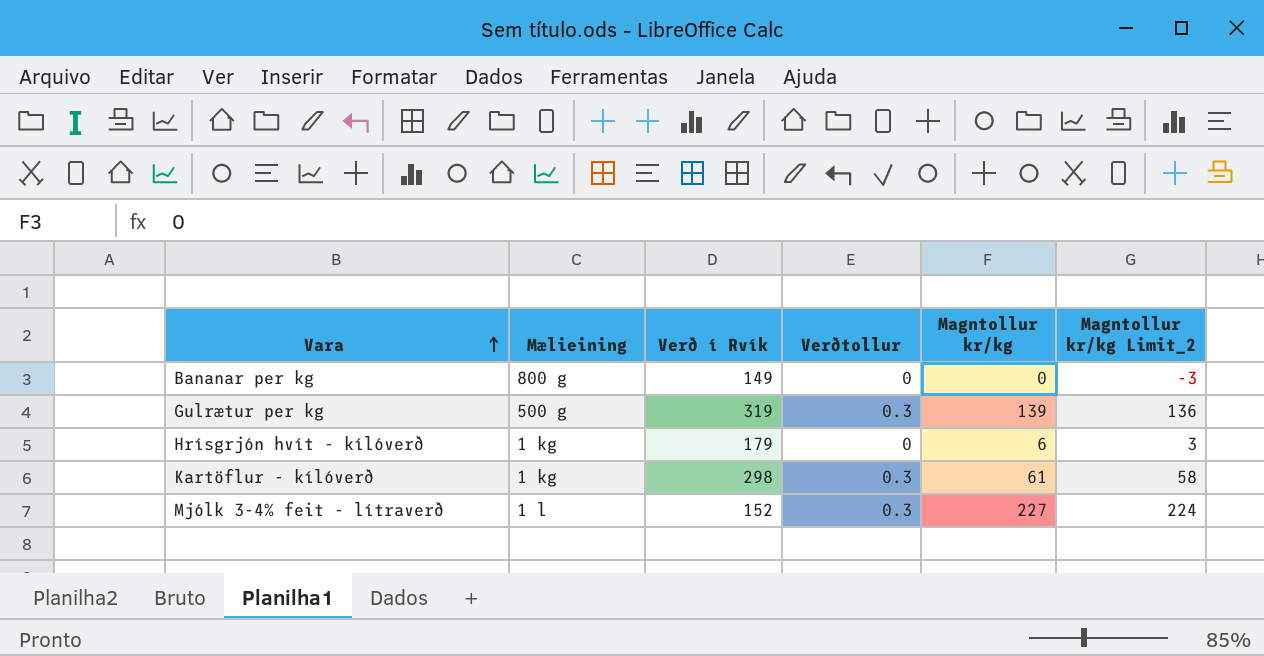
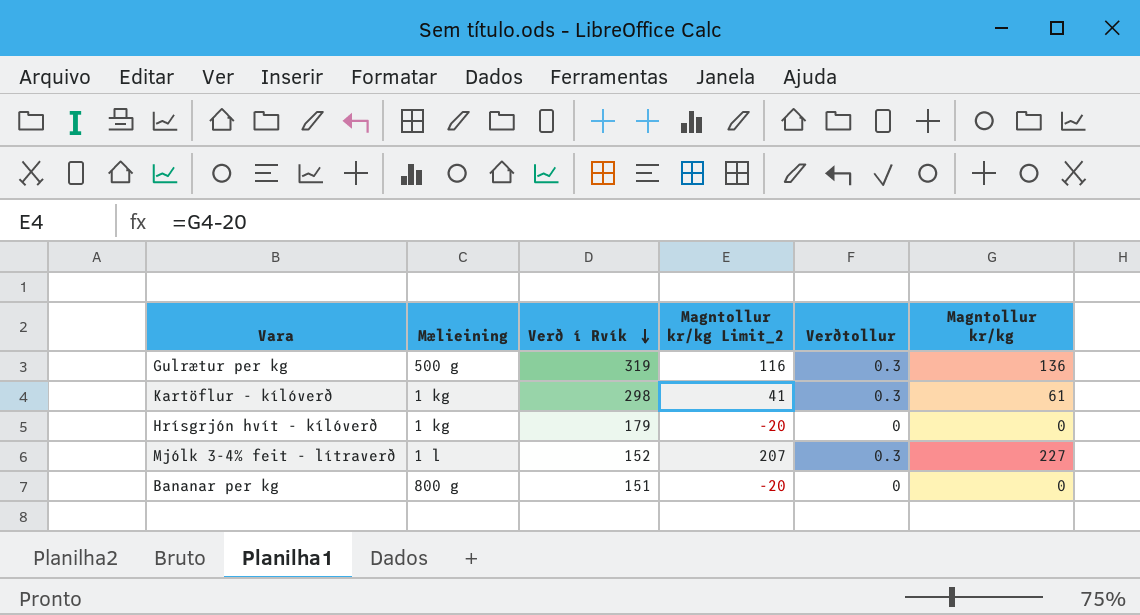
row order: Vara ascending -> Verð í Rvík descending
column Magntollur kr/kg Limit_2 | formula: [Magntollur kr/kg] - 3 -> [Magntollur kr/kg] - 20
column Magntollur kr/kg Limit_2 | position: 6 -> 4
Gulrætur per kg | Magntollur kr/kg: 139 -> 136
Hrísgrjón hvít - kílóverð | Magntollur kr/kg: 6 -> 0
Bananar per kg | Verð í Rvík: 149 -> 151

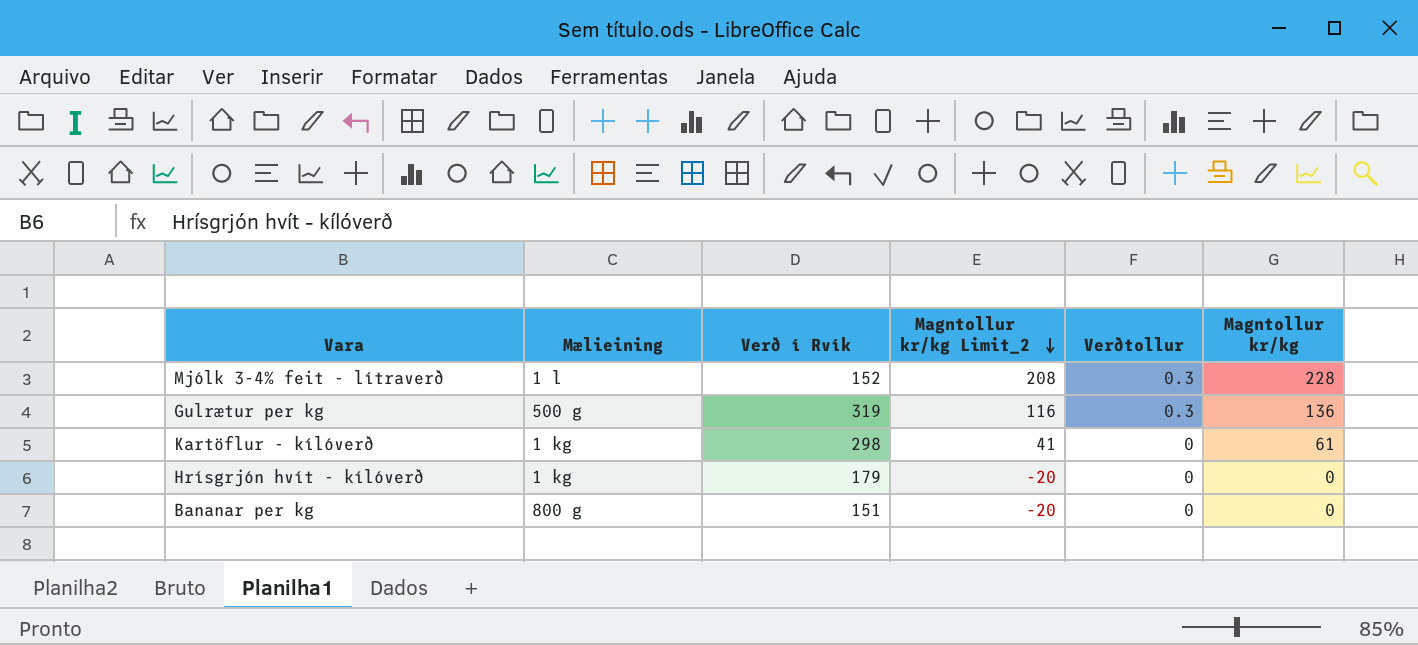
row order: Verð í Rvík descending -> Magntollur kr/kg Limit_2 descending
Mjólk 3-4% feit - lítraverð | Magntollur kr/kg Limit_2: 207 -> 208
Mjólk 3-4% feit - lítraverð | Magntollur kr/kg: 227 -> 228
Kartöflur - kílóverð | Verðtollur: 0.3 -> 0

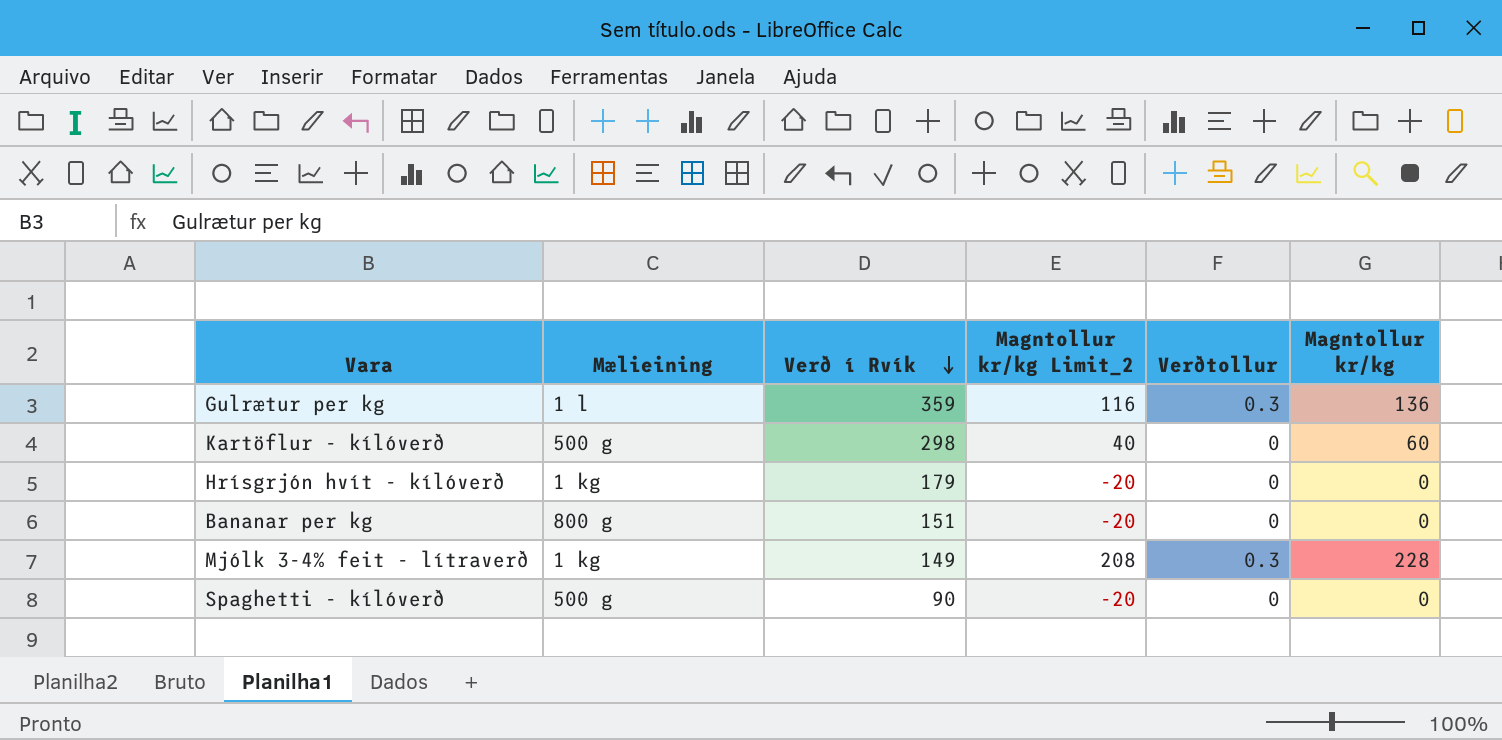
row order: Magntollur kr/kg Limit_2 descending -> Verð í Rvík descending
Gulrætur per kg | Mælieining: 500 g -> 1 l
Gulrætur per kg | Verð í Rvík: 319 -> 359
Kartöflur - kílóverð | Mælieining: 1 kg -> 500 g
Kartöflur - kílóverð | Magntollur kr/kg Limit_2: 41 -> 40
Kartöflur - kílóverð | Magntollur kr/kg: 61 -> 60
Mjólk 3-4% feit - lítraverð | Mælieining: 1 l -> 1 kg
Mjólk 3-4% feit - lítraverð | Verð í Rvík: 152 -> 149
row Spaghetti - kílóverð: none -> 500 g | 90 | -20 | 0 | 0

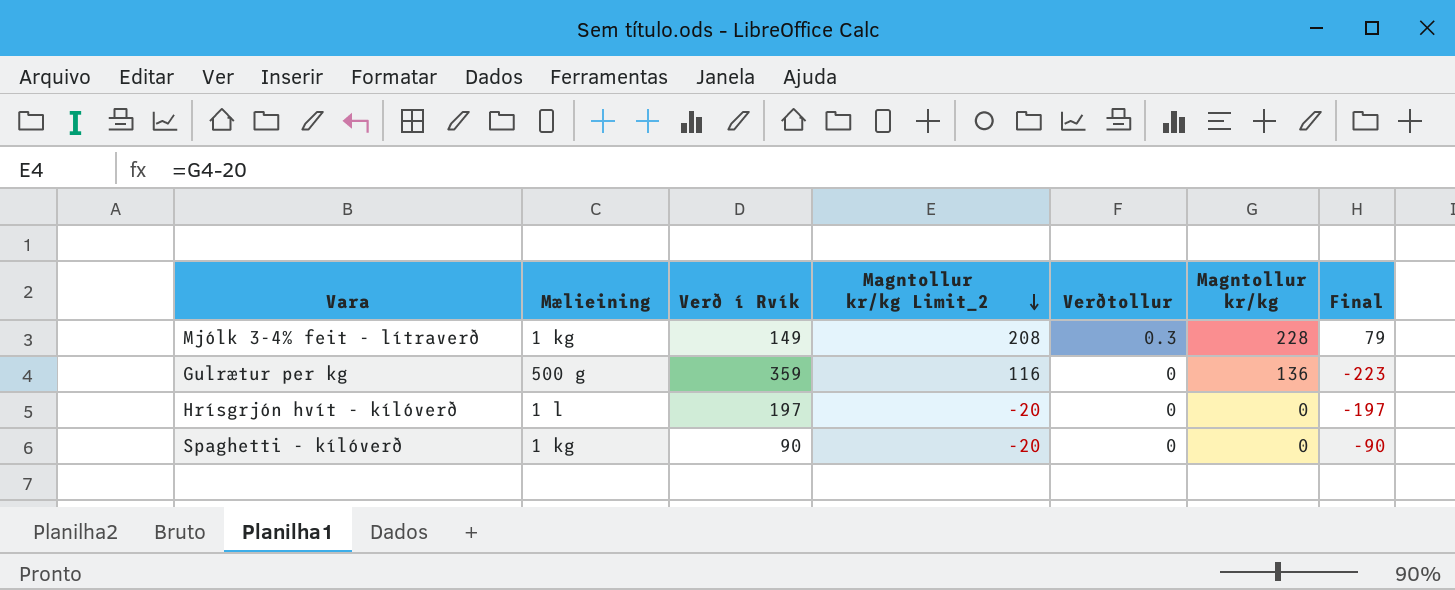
row order: Verð í Rvík descending -> Magntollur kr/kg Limit_2 descending
column Final | formula: none -> [Magntollur kr/kg] - [Verð í Rvík]
row Kartöflur - kílóverð: 500 g | 298 | 40 | 0 | 60 -> none
row Bananar per kg: 800 g | 151 | -20 | 0 | 0 -> none
Gulrætur per kg | Mælieining: 1 l -> 500 g
Gulrætur per kg | Verðtollur: 0.3 -> 0
Hrísgrjón hvít - kílóverð | Mælieining: 1 kg -> 1 l
Hrísgrjón hvít - kílóverð | Verð í Rvík: 179 -> 197
Spaghetti - kílóverð | Mælieining: 500 g -> 1 kg

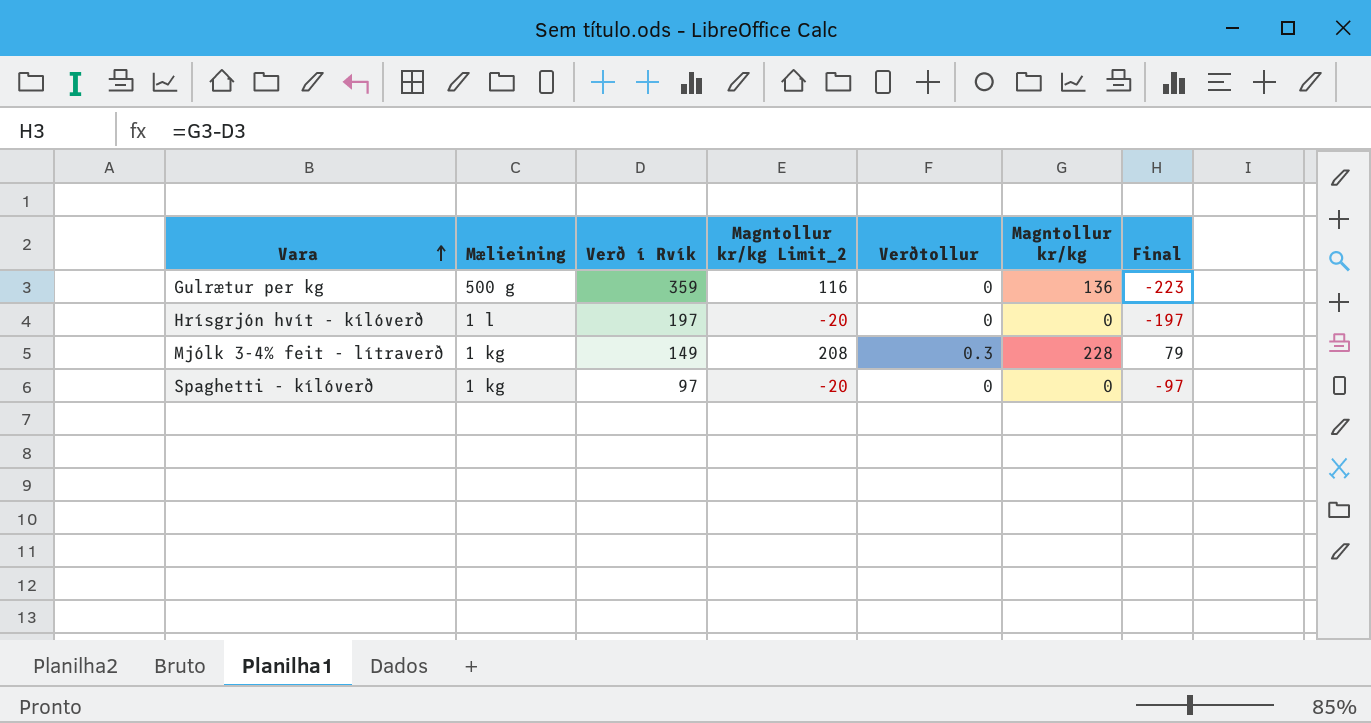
row order: Magntollur kr/kg Limit_2 descending -> Vara ascending
Spaghetti - kílóverð | Verð í Rvík: 90 -> 97
Spaghetti - kílóverð | Final: -90 -> -97

